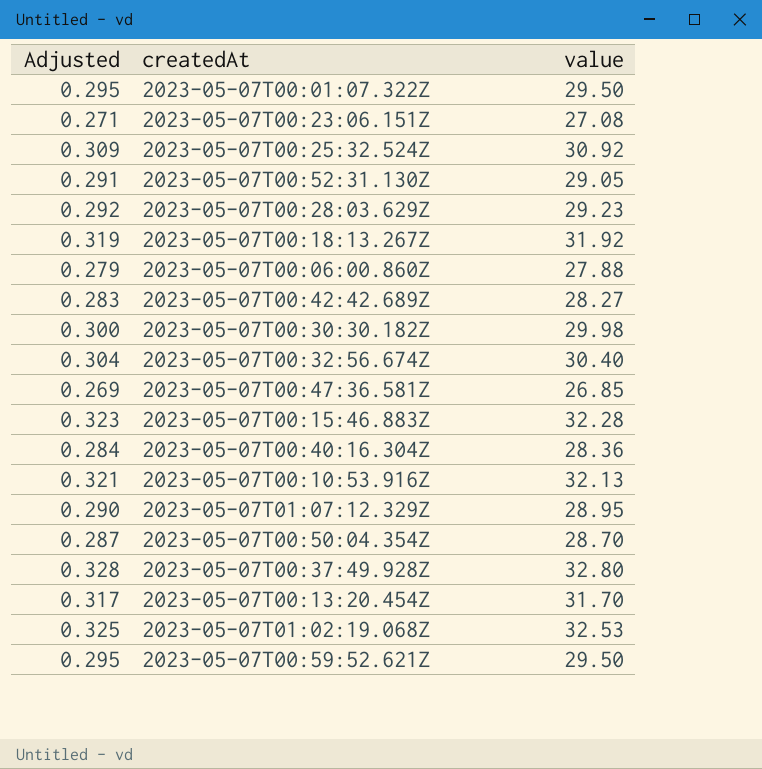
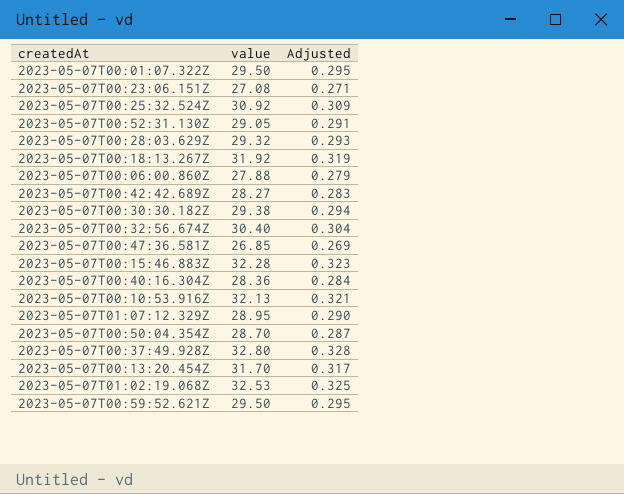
column Adjusted | position: 1 -> 3
2023-05-07T00:28:03.629Z | value: 29.23 -> 29.32
2023-05-07T00:28:03.629Z | Adjusted: 0.292 -> 0.293
2023-05-07T00:30:30.182Z | value: 29.98 -> 29.38
2023-05-07T00:30:30.182Z | Adjusted: 0.300 -> 0.294

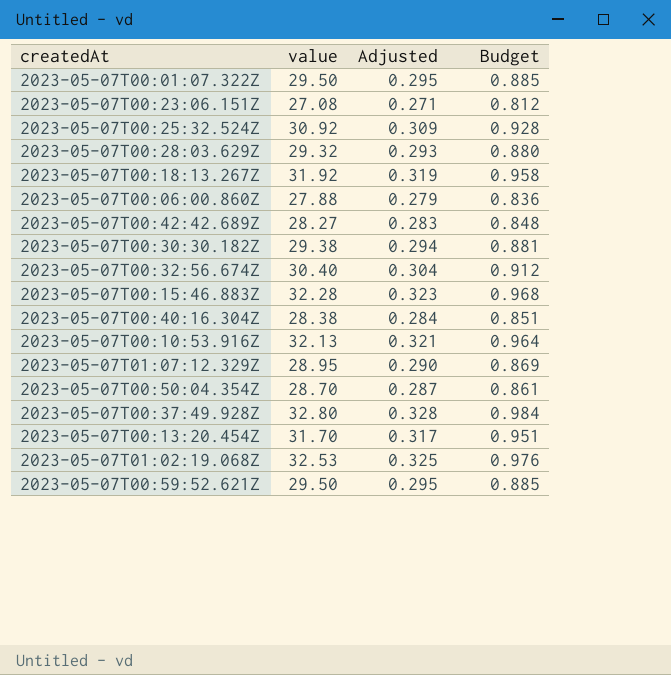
column Budget | formula: none -> [value] * 0.03
row 2023-05-07T00:52:31.130Z: 29.05 | 0.291 -> none
row 2023-05-07T00:47:36.581Z: 26.85 | 0.269 -> none
2023-05-07T00:40:16.304Z | value: 28.36 -> 28.38

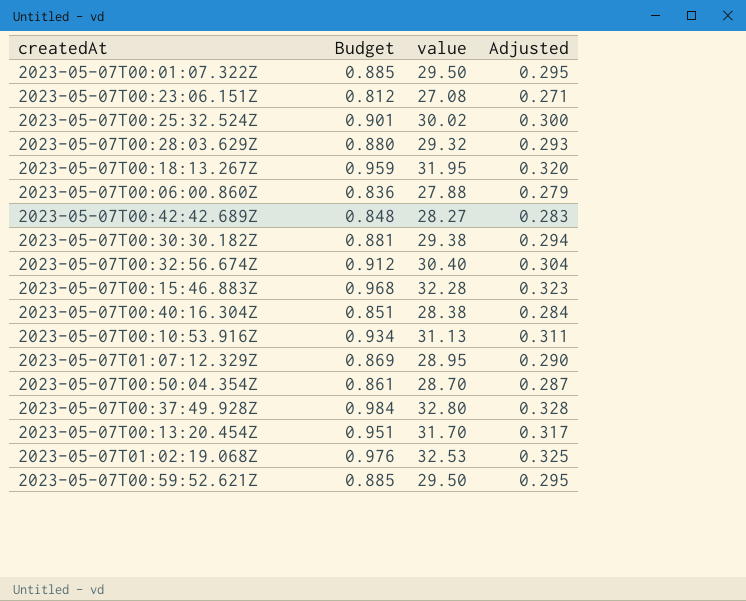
column Budget | position: 4 -> 2
2023-05-07T00:25:32.524Z | Budget: 0.928 -> 0.901
2023-05-07T00:25:32.524Z | value: 30.92 -> 30.02
2023-05-07T00:25:32.524Z | Adjusted: 0.309 -> 0.300
2023-05-07T00:18:13.267Z | Budget: 0.958 -> 0.959
2023-05-07T00:18:13.267Z | value: 31.92 -> 31.95
2023-05-07T00:18:13.267Z | Adjusted: 0.319 -> 0.320
2023-05-07T00:10:53.916Z | Budget: 0.964 -> 0.934
2023-05-07T00:10:53.916Z | value: 32.13 -> 31.13
2023-05-07T00:10:53.916Z | Adjusted: 0.321 -> 0.311

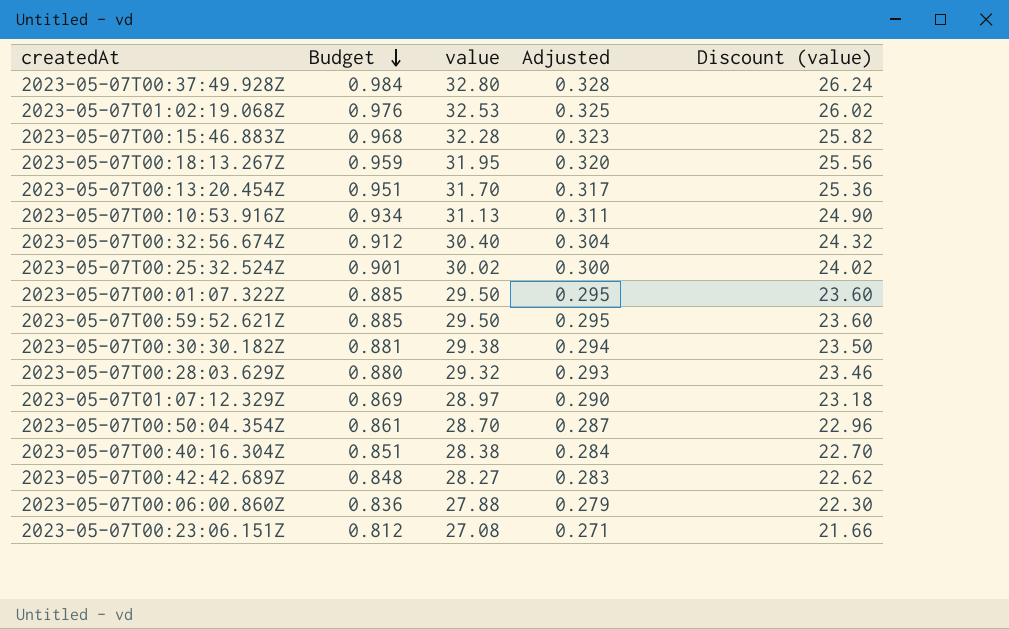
row order: none -> Budget descending
column Discount (value) | formula: none -> [value] * 0.8
2023-05-07T01:07:12.329Z | value: 28.95 -> 28.97

